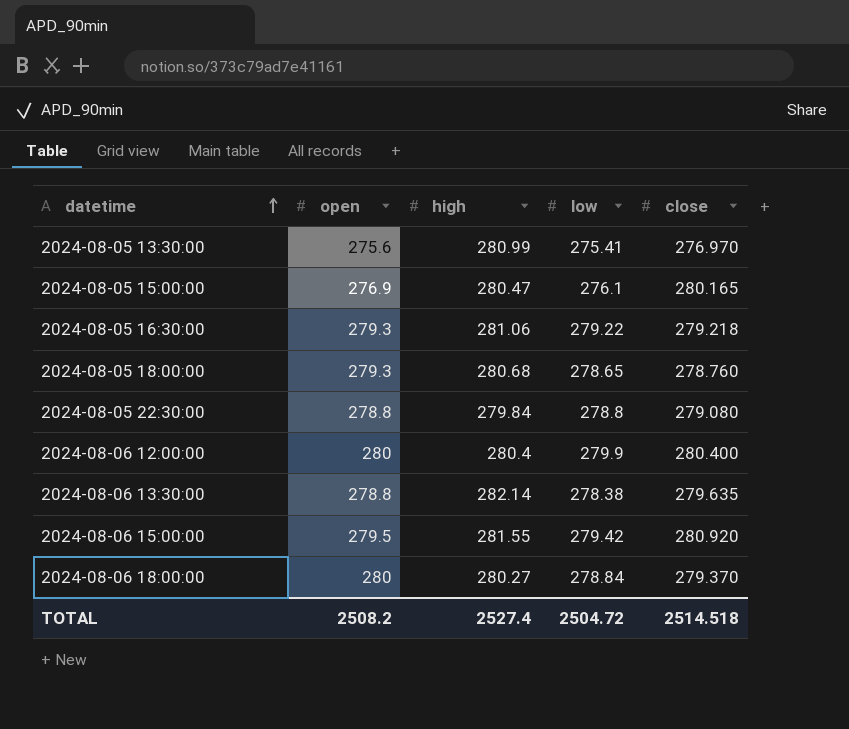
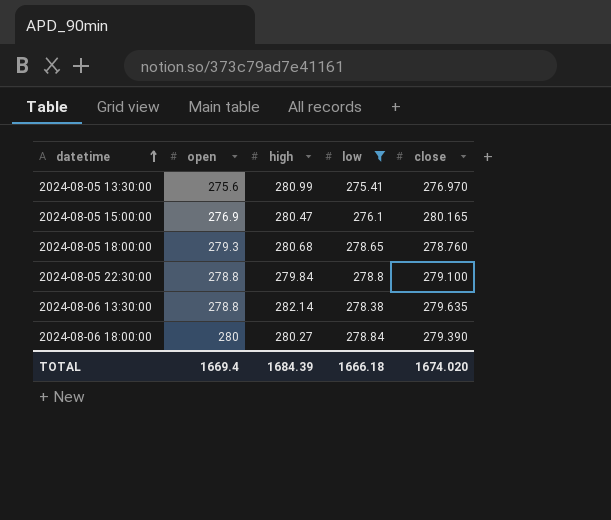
filter: none -> low <= 278.84
2024-08-05 22:30:00 | close: 279.080 -> 279.100
2024-08-06 18:00:00 | close: 279.370 -> 279.390
TOTAL | open: 2508.2 -> 1669.4
TOTAL | high: 2527.4 -> 1684.39
TOTAL | low: 2504.72 -> 1666.18
TOTAL | close: 2514.518 -> 1674.020

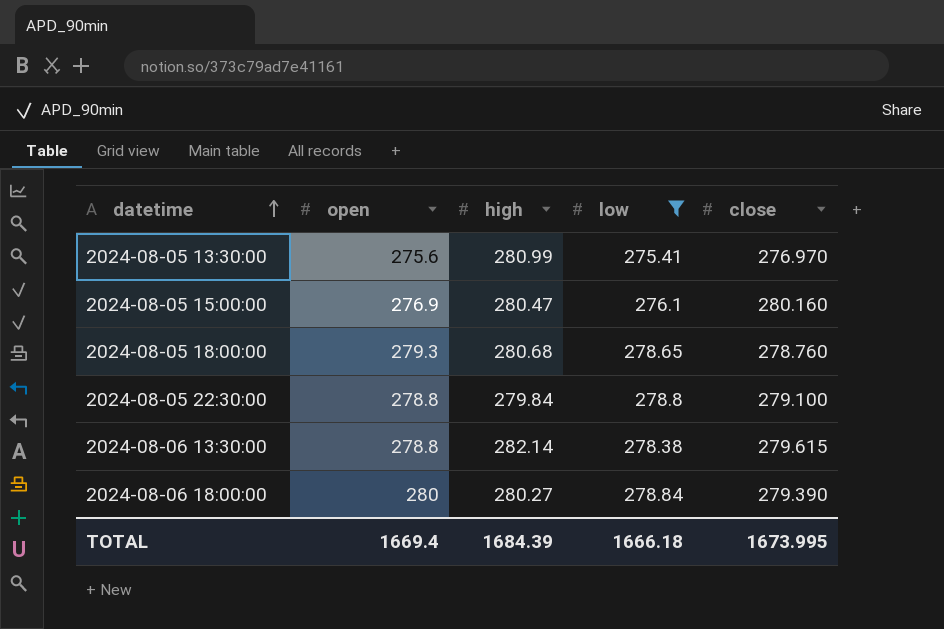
2024-08-05 15:00:00 | close: 280.165 -> 280.160
2024-08-06 13:30:00 | close: 279.635 -> 279.615
TOTAL | close: 1674.020 -> 1673.995

